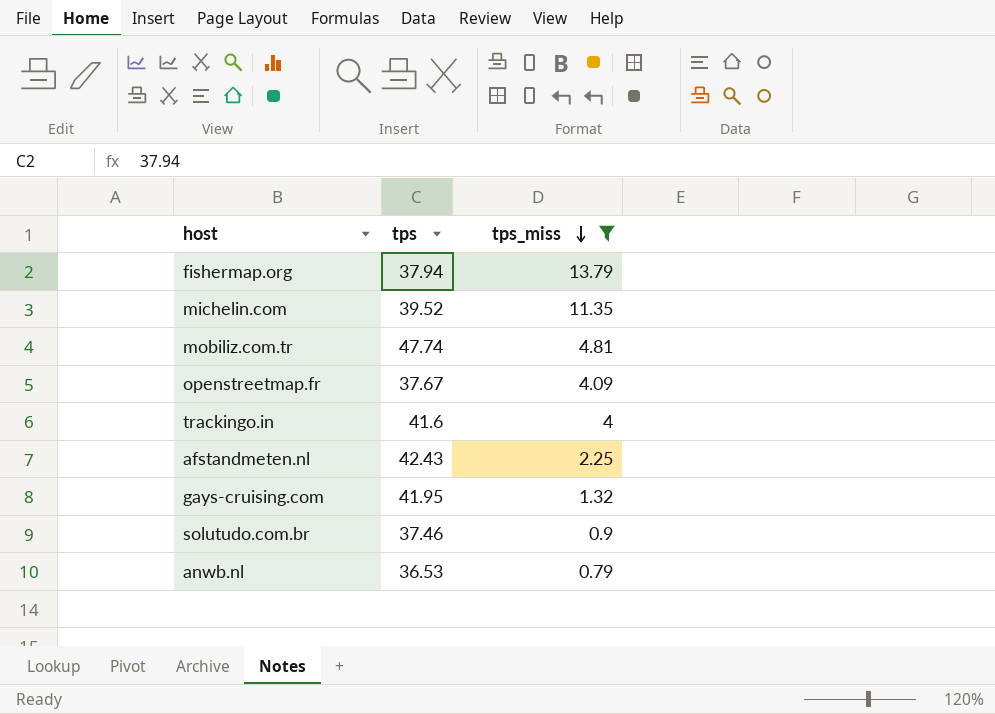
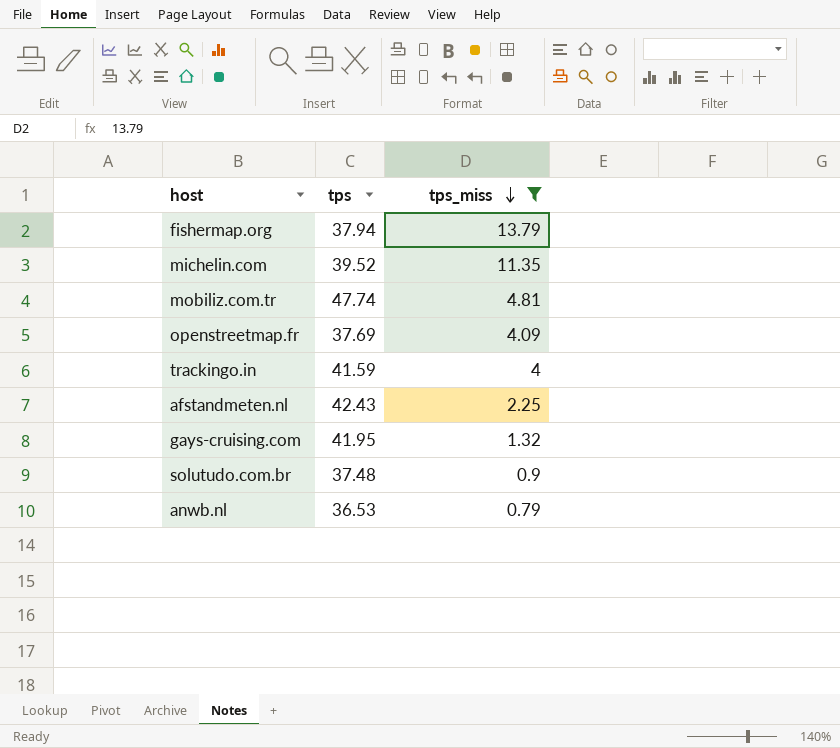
openstreetmap.fr | tps: 37.67 -> 37.69
trackingo.in | tps: 41.6 -> 41.59
solutudo.com.br | tps: 37.46 -> 37.48

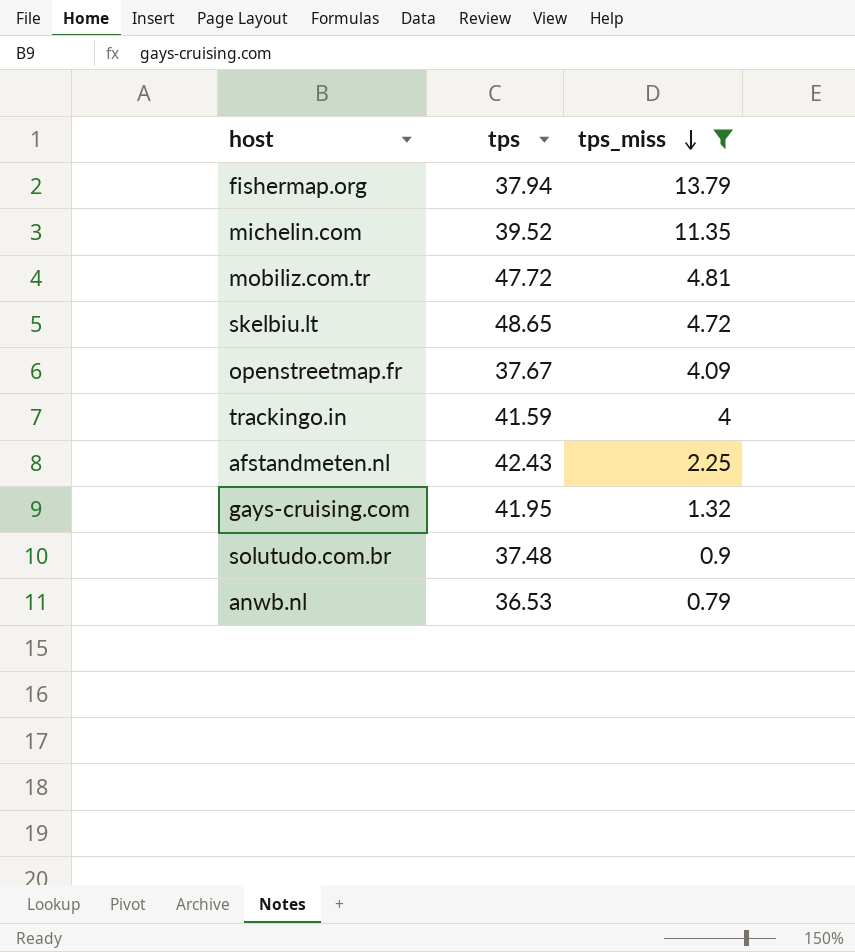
mobiliz.com.tr | tps: 47.74 -> 47.72
row skelbiu.lt: none -> 48.65 | 4.72
openstreetmap.fr | tps: 37.69 -> 37.67

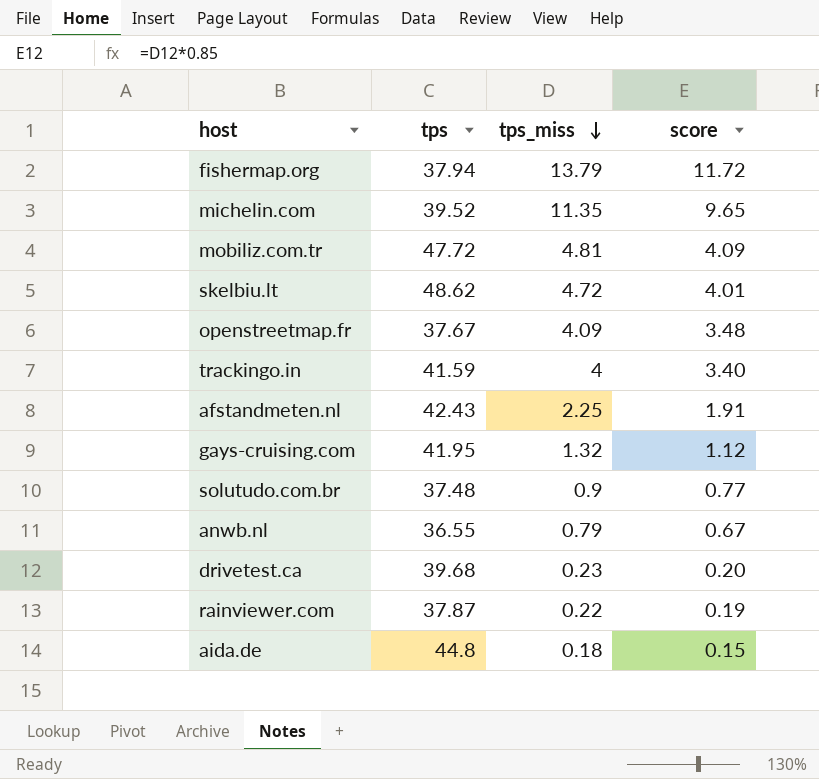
filter: tps_miss >= 0.79 -> none
column score | formula: none -> [tps_miss] * 0.85
skelbiu.lt | tps: 48.65 -> 48.62
anwb.nl | tps: 36.53 -> 36.55

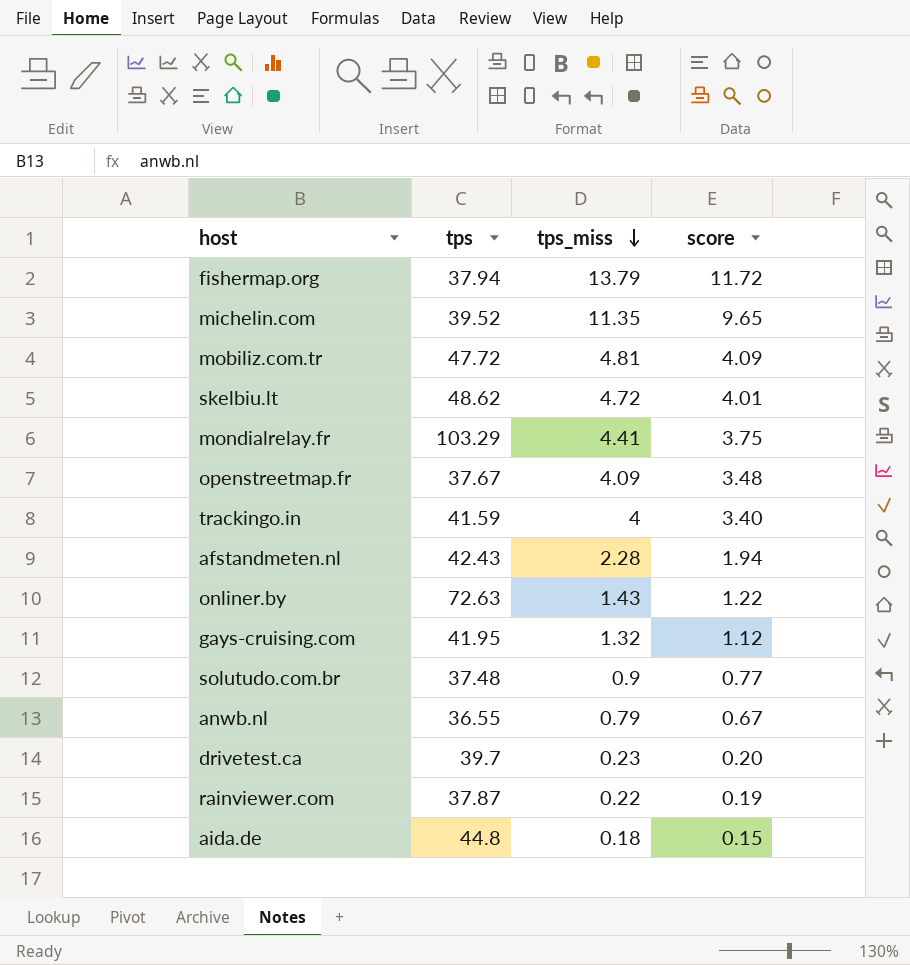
row mondialrelay.fr: none -> 103.29 | 4.41 | 3.75
afstandmeten.nl | tps_miss: 2.25 -> 2.28
afstandmeten.nl | score: 1.91 -> 1.94
row onliner.by: none -> 72.63 | 1.43 | 1.22
drivetest.ca | tps: 39.68 -> 39.7

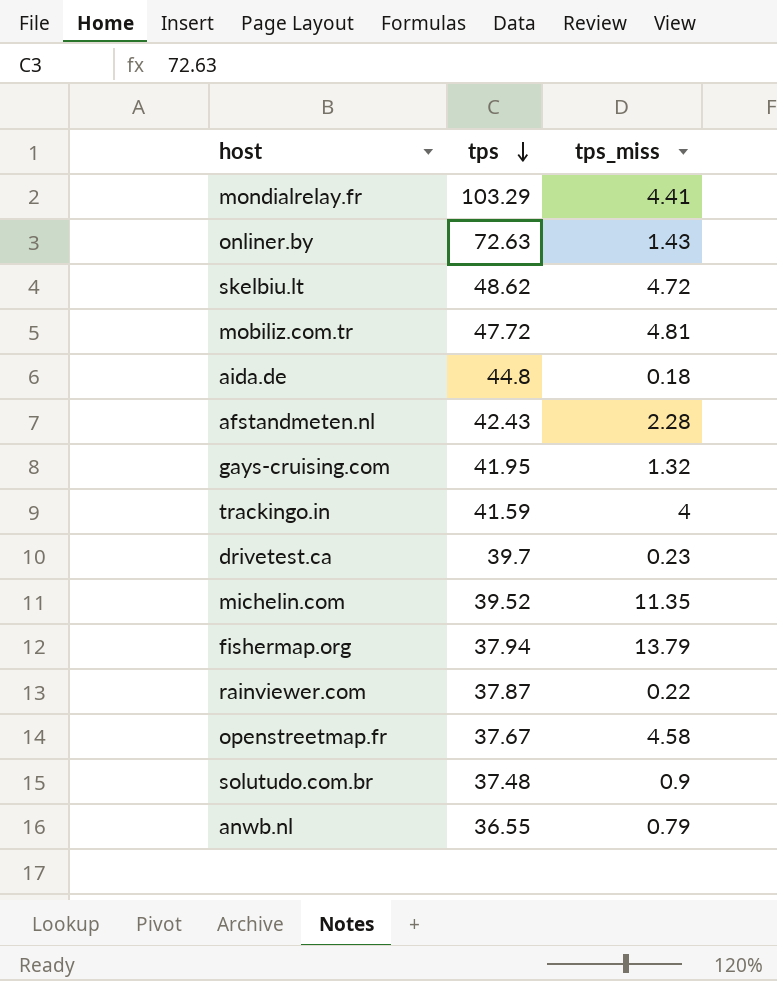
row order: tps_miss descending -> tps descending
column score | formula: [tps_miss] * 0.85 -> none
openstreetmap.fr | tps_miss: 4.09 -> 4.58

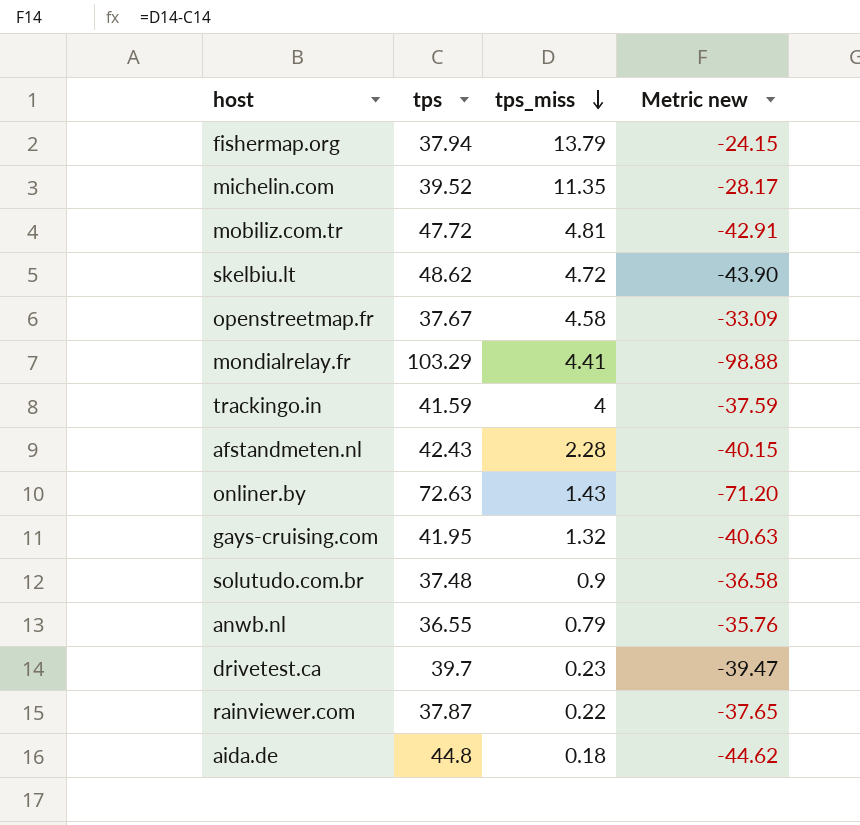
row order: tps descending -> tps_miss descending
column Metric new | formula: none -> [tps_miss] - [tps]

